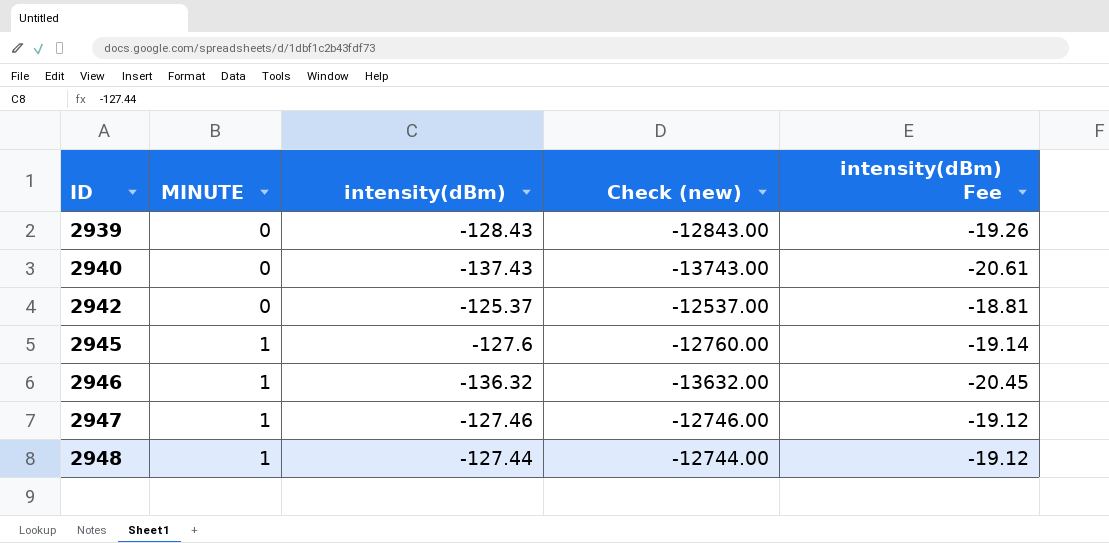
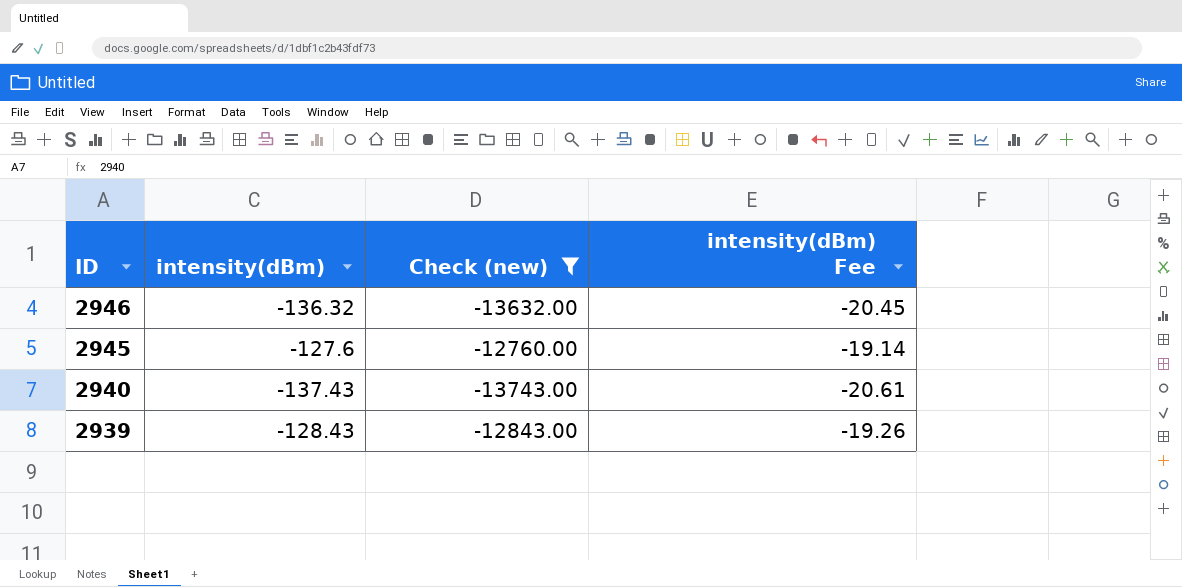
filter: none -> Check (new) <= -12760.00
row order: ID ascending -> ID descending
column MINUTE | position: 2 -> none

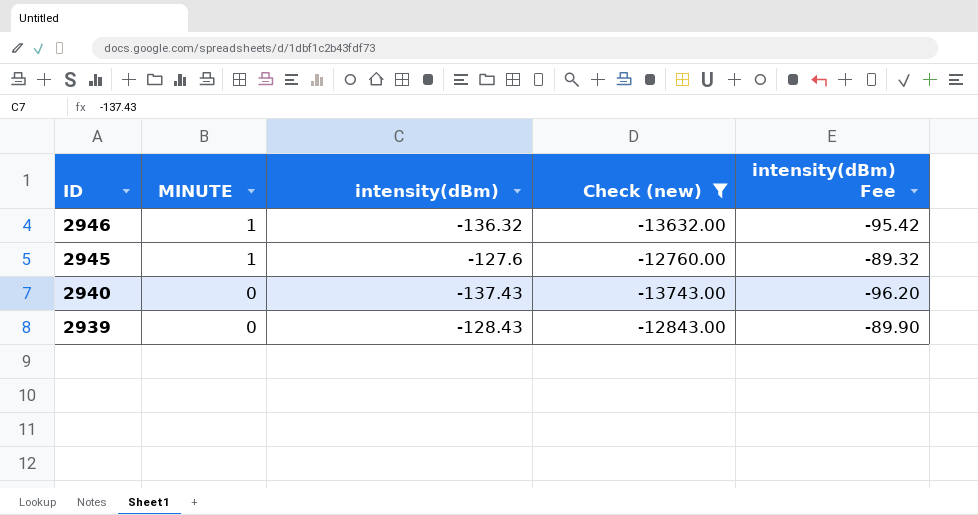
column MINUTE | position: none -> 2
column intensity(dBm) Fee | formula: [intensity(dBm)] * 0.15 -> [intensity(dBm)] * 0.7

